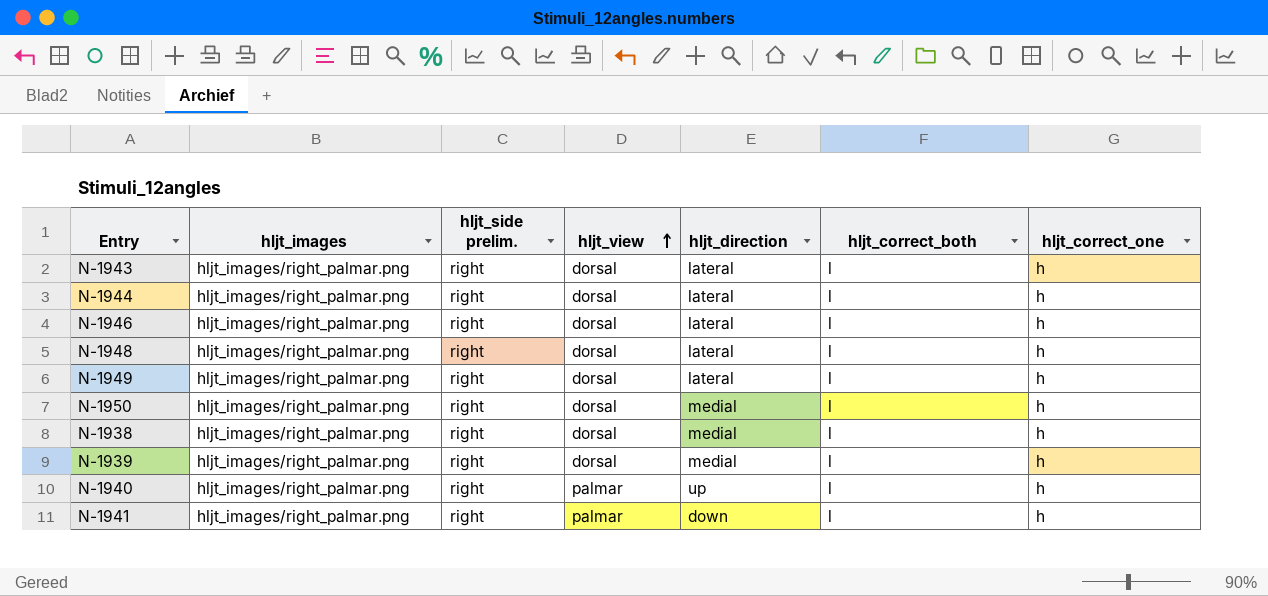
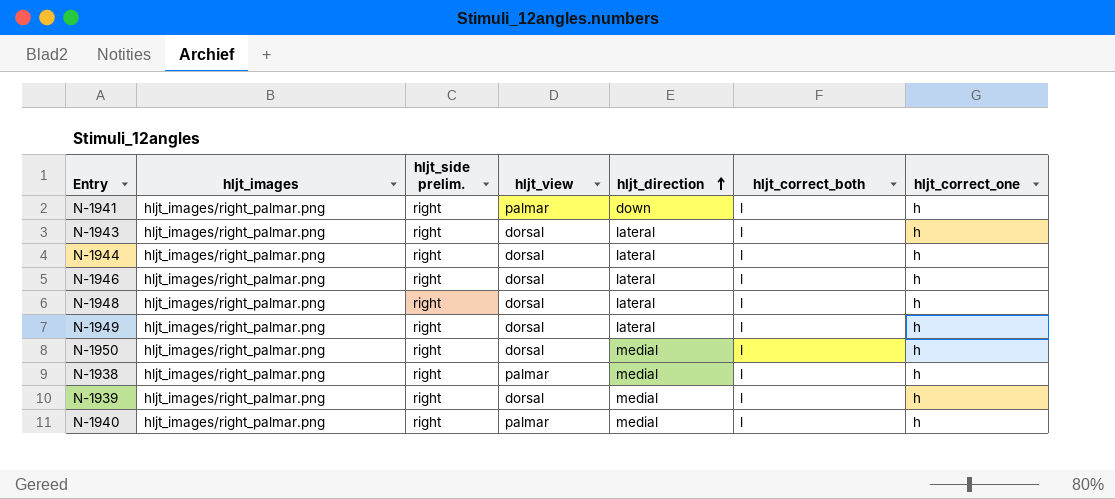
row order: hljt_view ascending -> hljt_direction ascending
N-1938 | hljt_view: dorsal -> palmar
N-1940 | hljt_direction: up -> medial

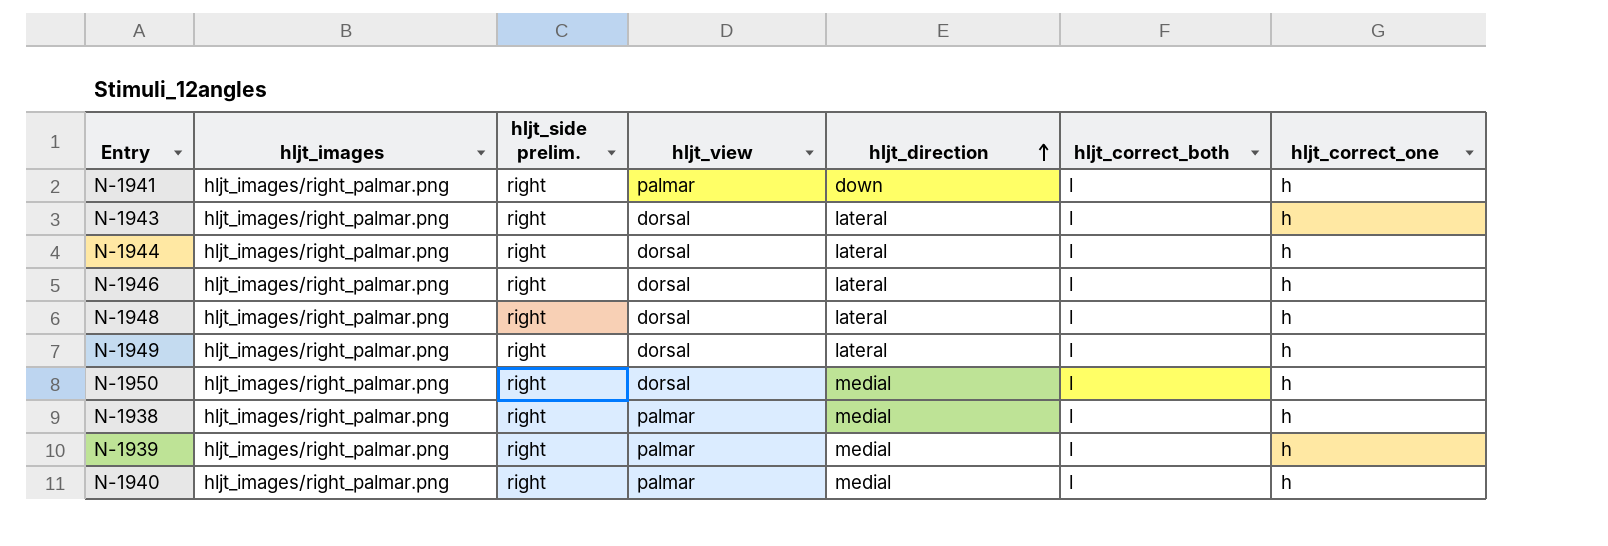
N-1939 | hljt_view: dorsal -> palmar

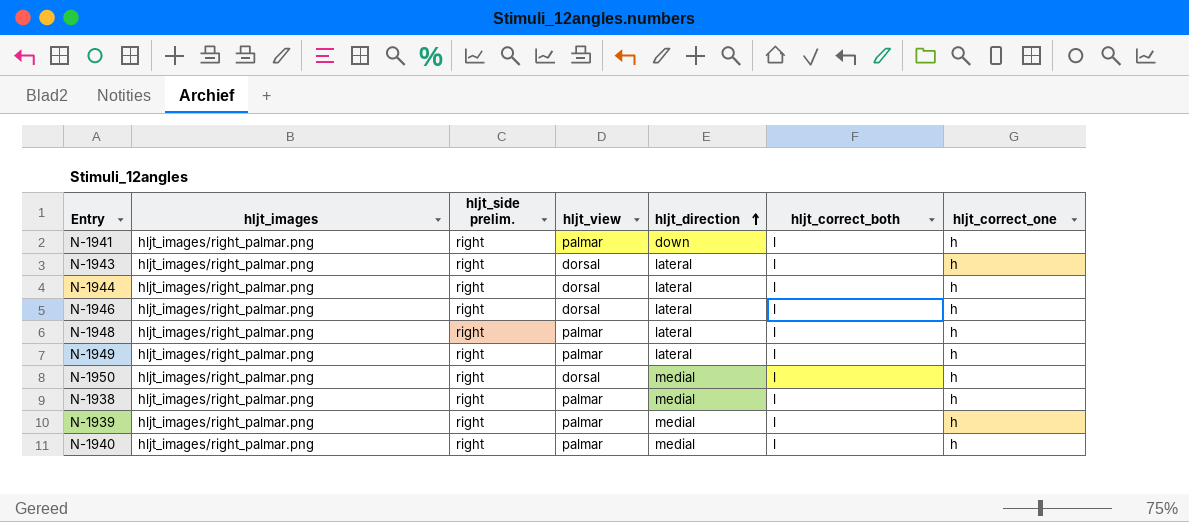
N-1948 | hljt_view: dorsal -> palmar
N-1949 | hljt_view: dorsal -> palmar

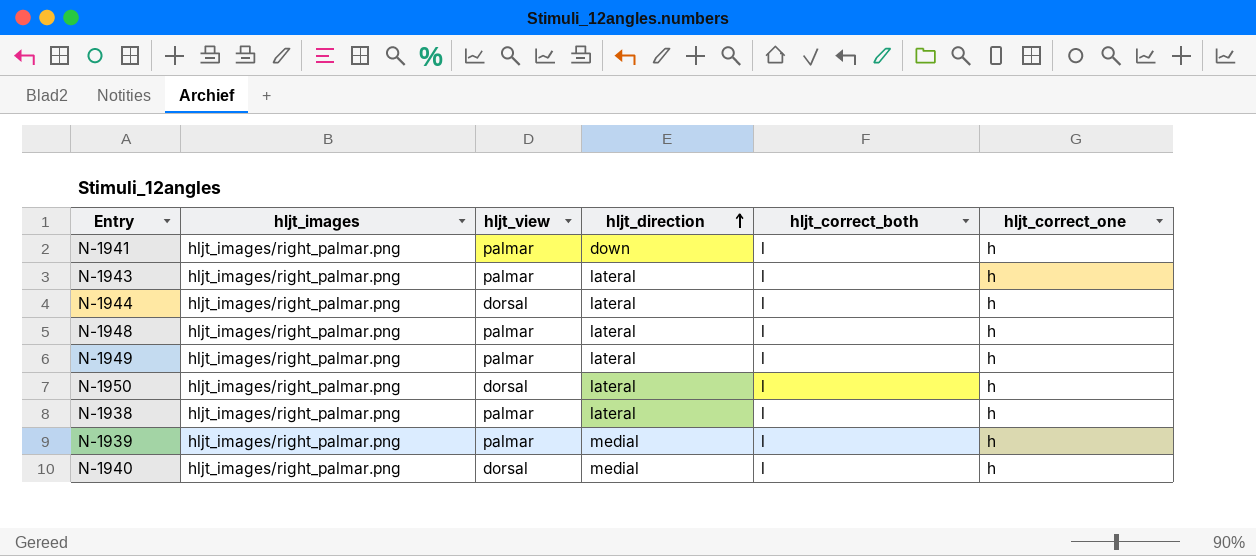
column hljt_side prelim. | position: 3 -> none
row N-1946: hljt_images/right_palmar.png | right | dorsal | lateral | l | h -> none
N-1943 | hljt_view: dorsal -> palmar
N-1950 | hljt_direction: medial -> lateral
N-1938 | hljt_direction: medial -> lateral
N-1940 | hljt_view: palmar -> dorsal

